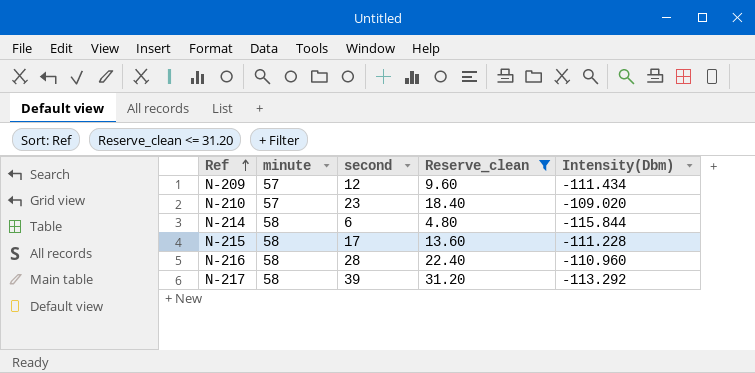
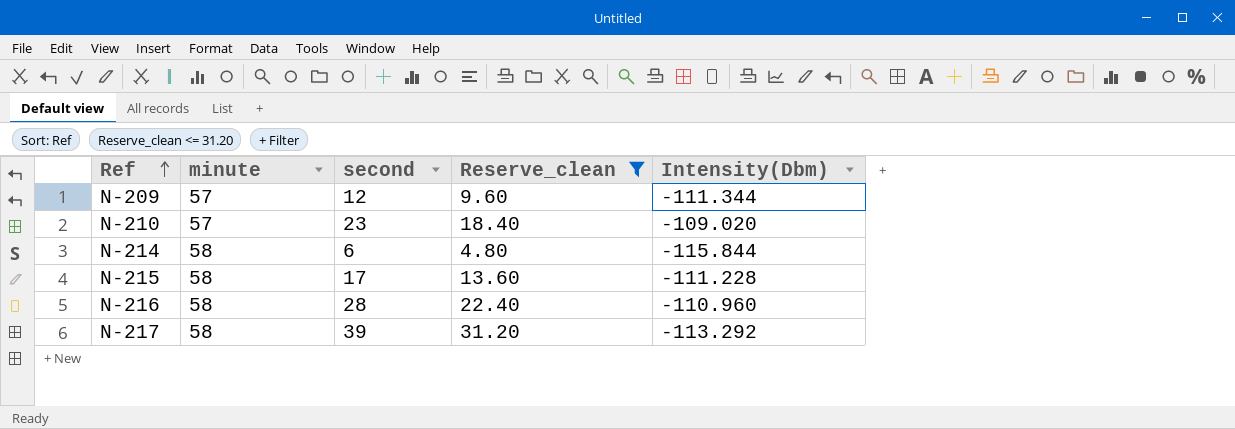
N-209 | Intensity(Dbm): -111.434 -> -111.344

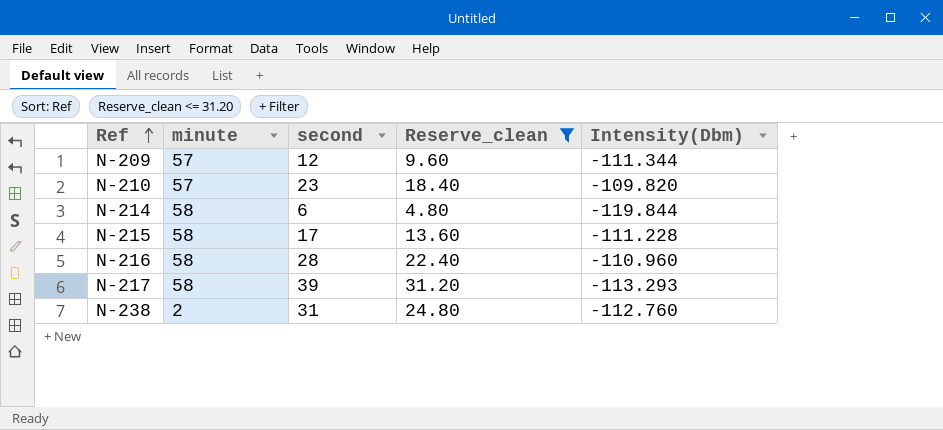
N-210 | Intensity(Dbm): -109.020 -> -109.820
N-214 | Intensity(Dbm): -115.844 -> -119.844
N-217 | Intensity(Dbm): -113.292 -> -113.293
row N-238: none -> 2 | 31 | 24.80 | -112.760

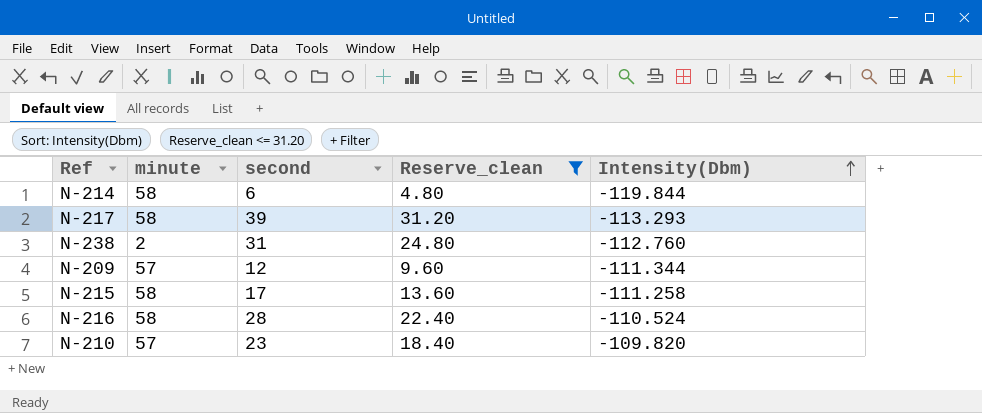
row order: Ref ascending -> Intensity(Dbm) ascending
N-215 | Intensity(Dbm): -111.228 -> -111.258
N-216 | Intensity(Dbm): -110.960 -> -110.524

